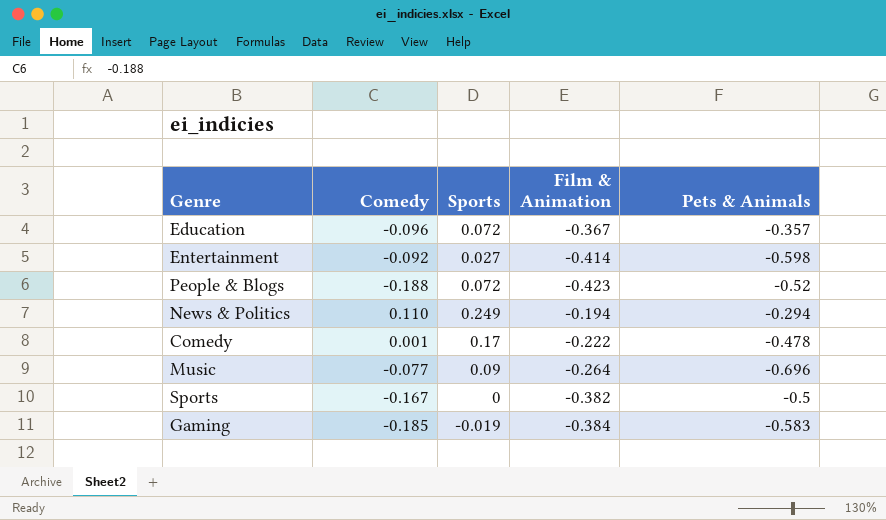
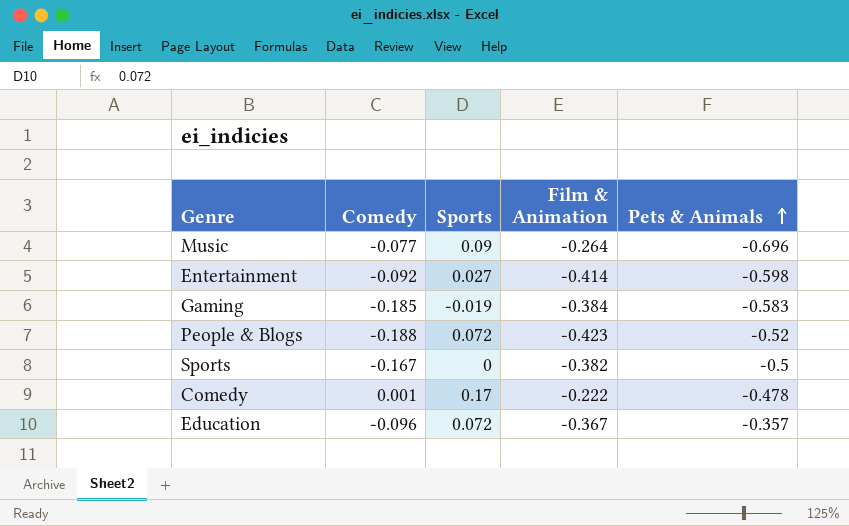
row order: none -> Pets & Animals ascending
row News & Politics: 0.110 | 0.249 | -0.194 | -0.294 -> none

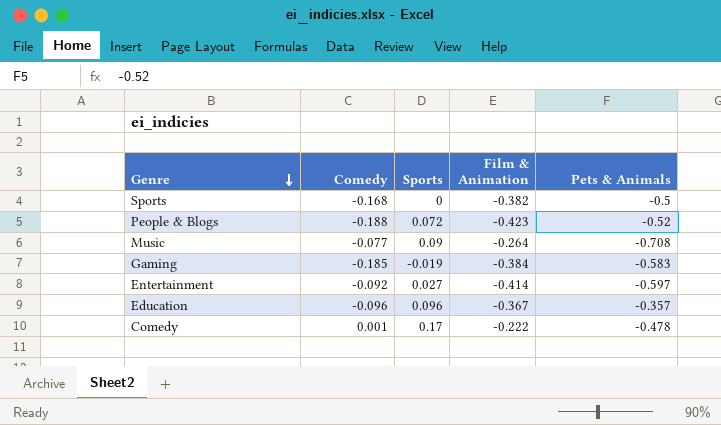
row order: Pets & Animals ascending -> Genre descending
Sports | Comedy: -0.167 -> -0.168
Music | Pets & Animals: -0.696 -> -0.708
Entertainment | Pets & Animals: -0.598 -> -0.597
Education | Sports: 0.072 -> 0.096

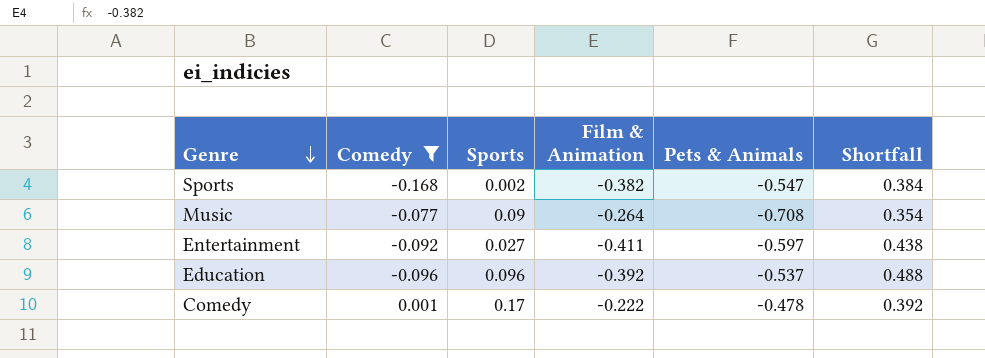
filter: none -> Comedy >= -0.168
column Shortfall | formula: none -> [Sports] - [Film & Animation]
Sports | Sports: 0 -> 0.002
Sports | Pets & Animals: -0.5 -> -0.547
Entertainment | Film & Animation: -0.414 -> -0.411
Education | Film & Animation: -0.367 -> -0.392
Education | Pets & Animals: -0.357 -> -0.537

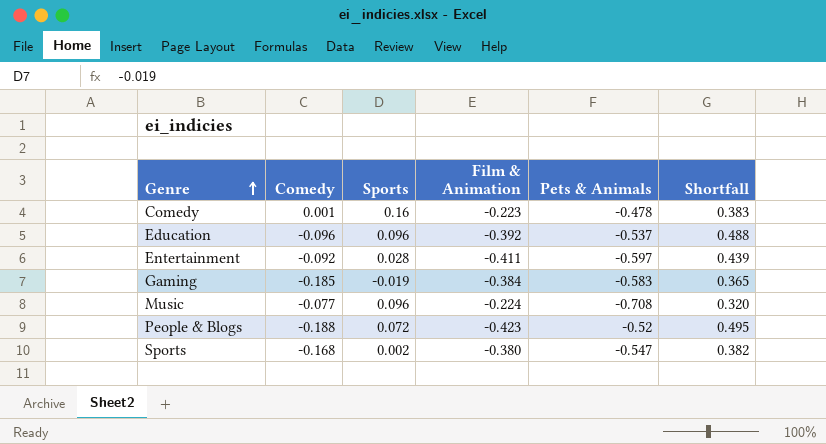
filter: Comedy >= -0.168 -> none
row order: Genre descending -> Genre ascending
Comedy | Sports: 0.17 -> 0.16
Comedy | Film & Animation: -0.222 -> -0.223
Comedy | Shortfall: 0.392 -> 0.383
Entertainment | Sports: 0.027 -> 0.028
Entertainment | Shortfall: 0.438 -> 0.439
Music | Sports: 0.09 -> 0.096
Music | Film & Animation: -0.264 -> -0.224
Music | Shortfall: 0.354 -> 0.320
Sports | Film & Animation: -0.382 -> -0.380
Sports | Shortfall: 0.384 -> 0.382

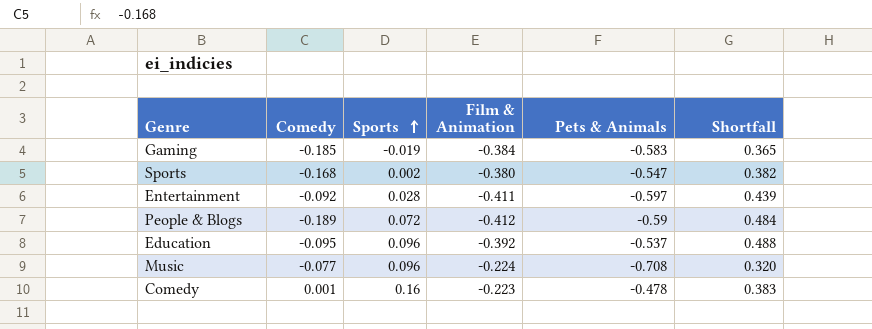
row order: Genre ascending -> Sports ascending
People & Blogs | Comedy: -0.188 -> -0.189
People & Blogs | Film & Animation: -0.423 -> -0.412
People & Blogs | Pets & Animals: -0.52 -> -0.59
People & Blogs | Shortfall: 0.495 -> 0.484
Education | Comedy: -0.096 -> -0.095

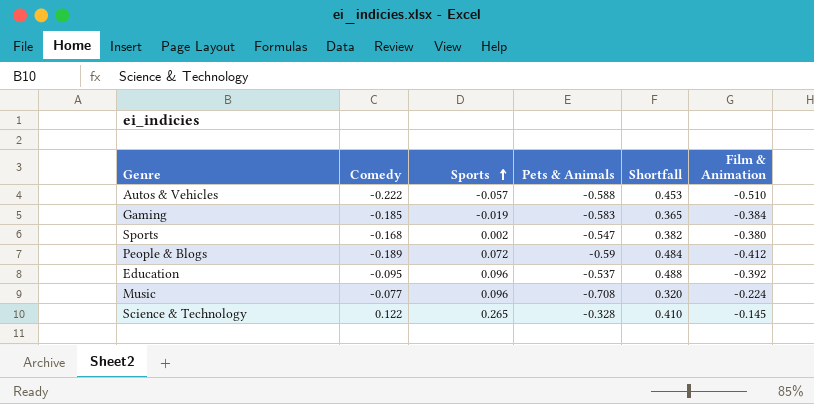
column Film & Animation | position: 4 -> 6
row Entertainment: -0.092 | 0.028 | -0.411 | -0.597 | 0.439 -> none
row Comedy: 0.001 | 0.16 | -0.223 | -0.478 | 0.383 -> none
row Autos & Vehicles: none -> -0.222 | -0.057 | -0.588 | 0.453 | -0.510
row Science & Technology: none -> 0.122 | 0.265 | -0.328 | 0.410 | -0.145

